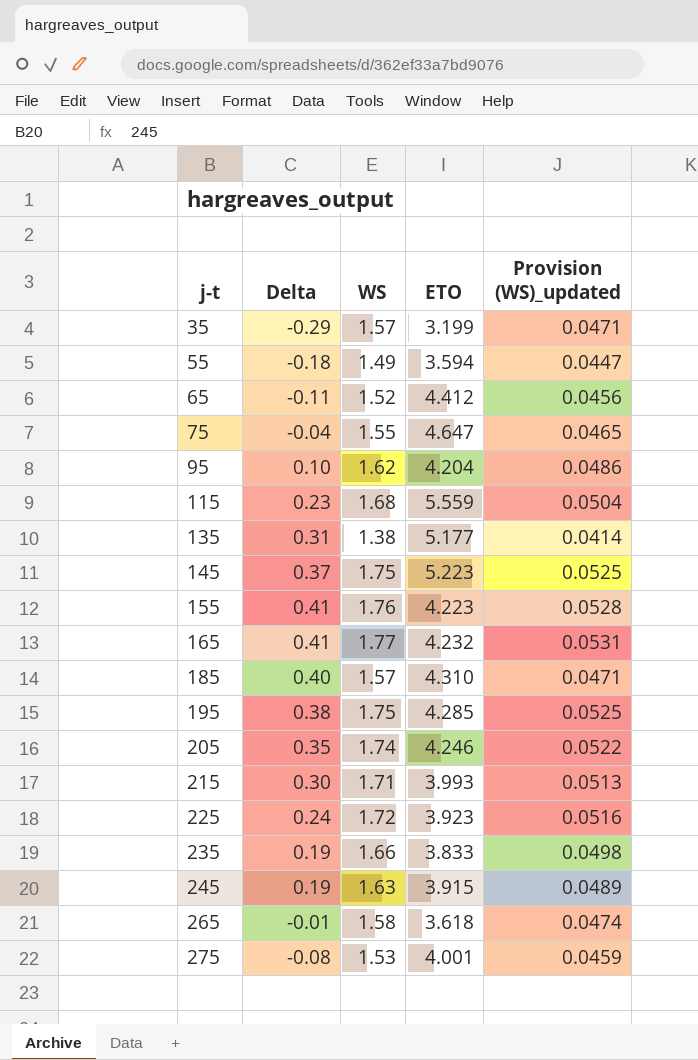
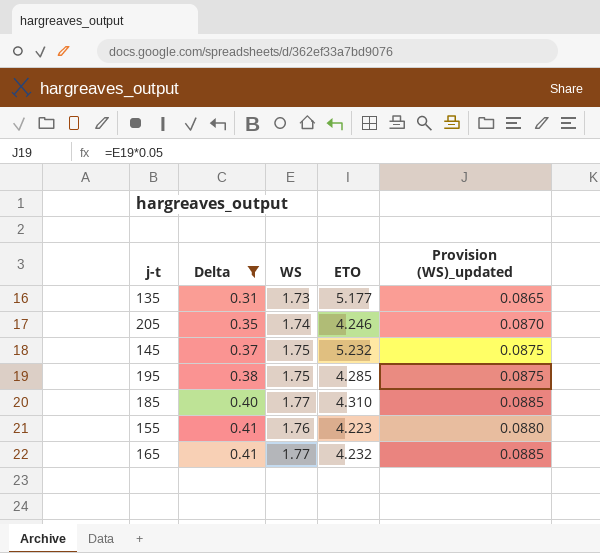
filter: none -> Delta >= 0.31
row order: j-t ascending -> Delta ascending
column Provision (WS)_updated | formula: [WS] * 0.03 -> [WS] * 0.05
135 | WS: 1.38 -> 1.73
145 | ETO: 5.223 -> 5.232
185 | WS: 1.57 -> 1.77

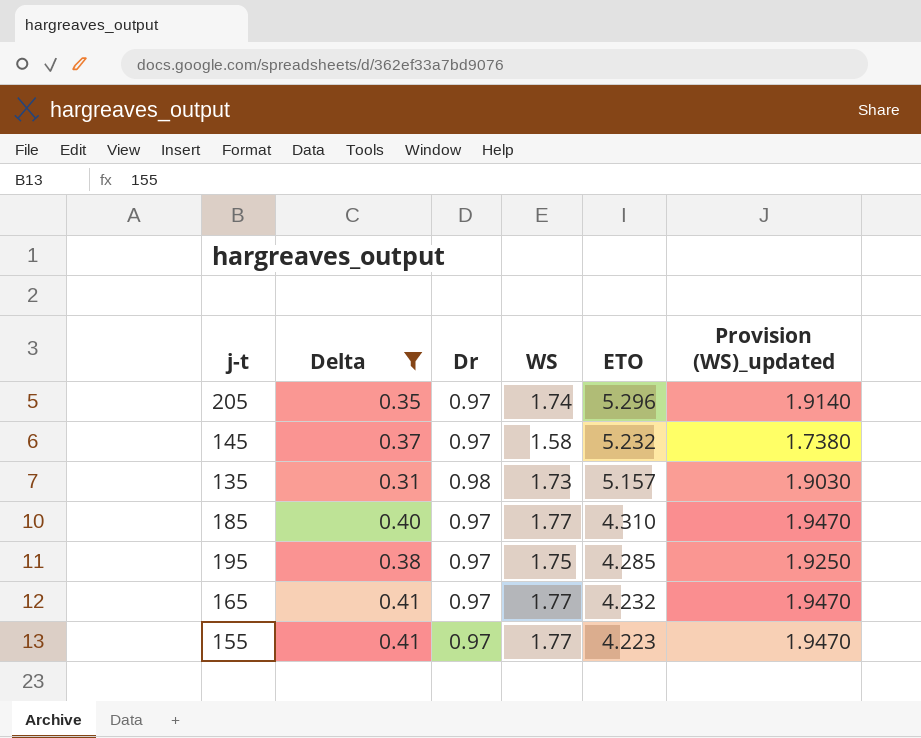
row order: Delta ascending -> ETO descending
column Dr | position: none -> 3
column Provision (WS)_updated | formula: [WS] * 0.05 -> [WS] * 1.1
205 | ETO: 4.246 -> 5.296
145 | WS: 1.75 -> 1.58
135 | ETO: 5.177 -> 5.157
155 | WS: 1.76 -> 1.77

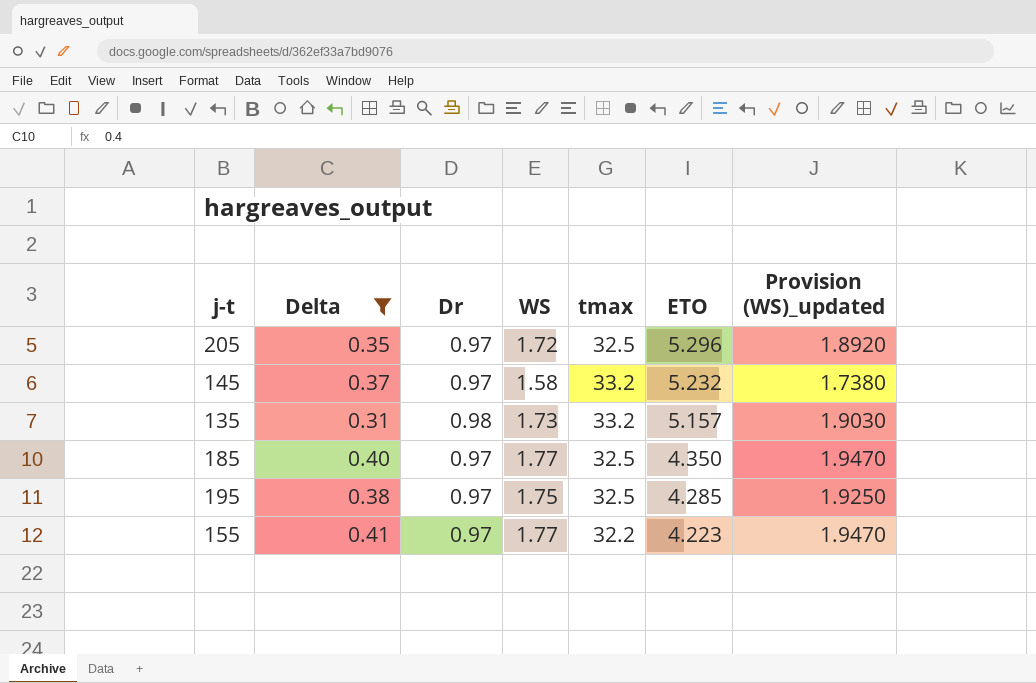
column tmax | position: none -> 5
row 165: 0.41 | 0.97 | 1.77 | 4.232 | 1.9470 -> none
205 | WS: 1.74 -> 1.72
205 | Provision (WS)_updated: 1.9140 -> 1.8920
185 | ETO: 4.310 -> 4.350

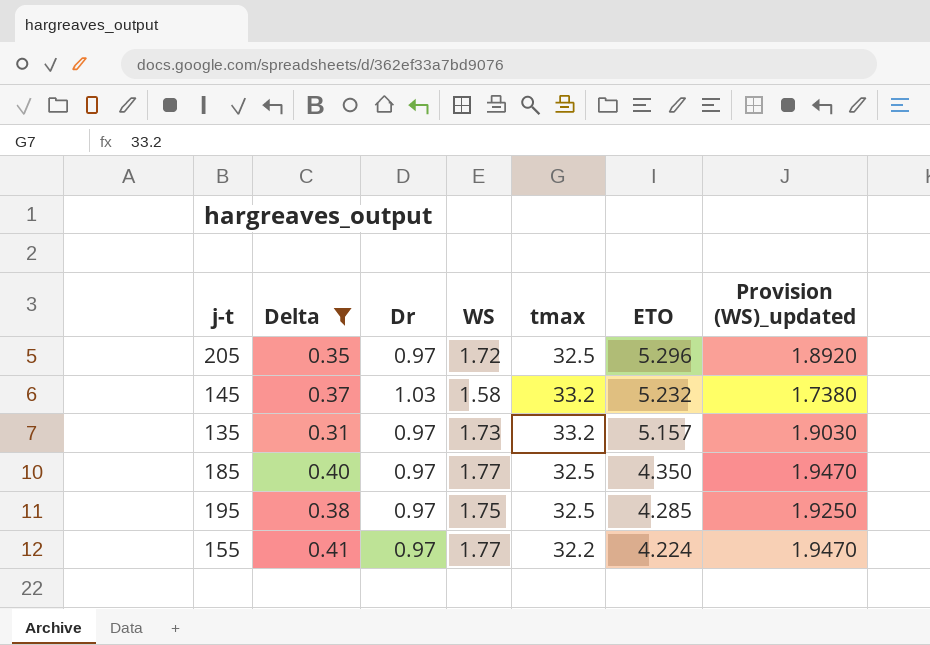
145 | Dr: 0.97 -> 1.03
135 | Dr: 0.98 -> 0.97
155 | ETO: 4.223 -> 4.224

